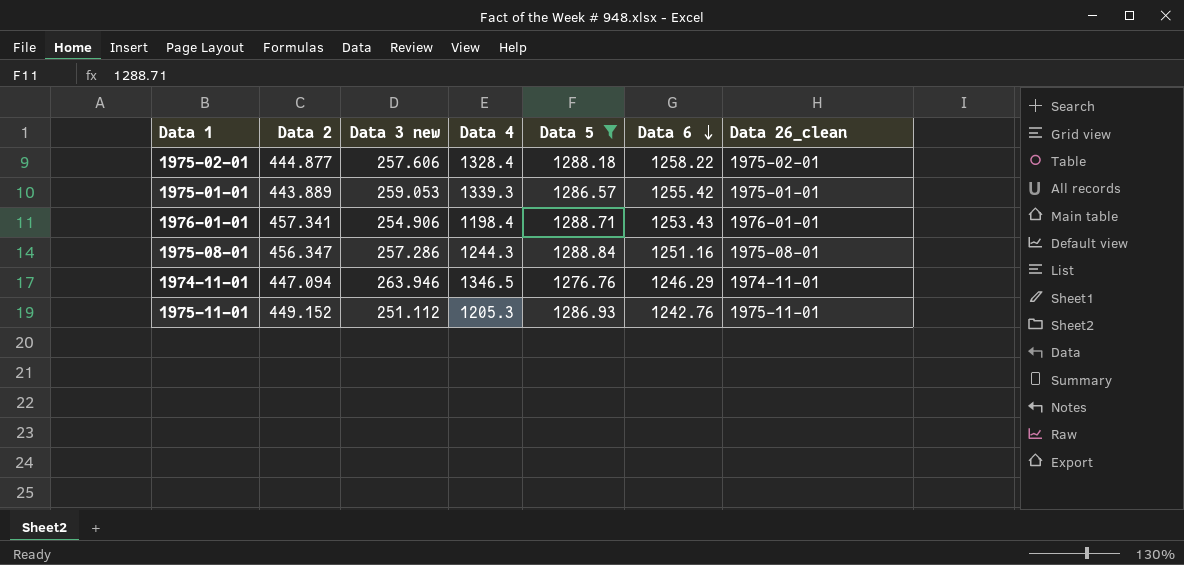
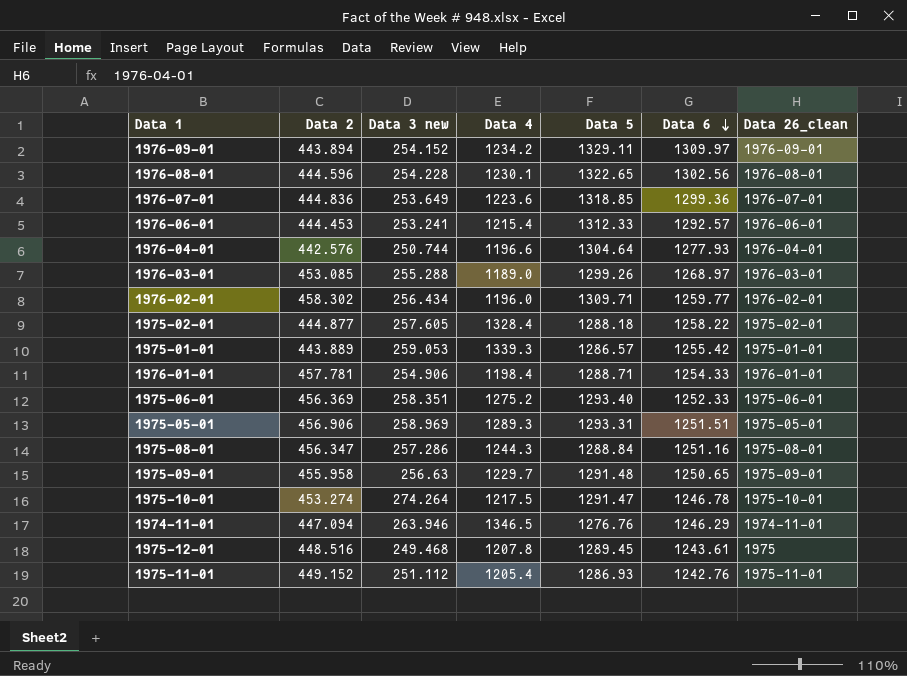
filter: Data 5 <= 1288.84 -> none
1975-02-01 | Data 3 new: 257.606 -> 257.605
1976-01-01 | Data 2: 457.341 -> 457.781
1976-01-01 | Data 6: 1253.43 -> 1254.33
1975-11-01 | Data 4: 1205.3 -> 1205.4

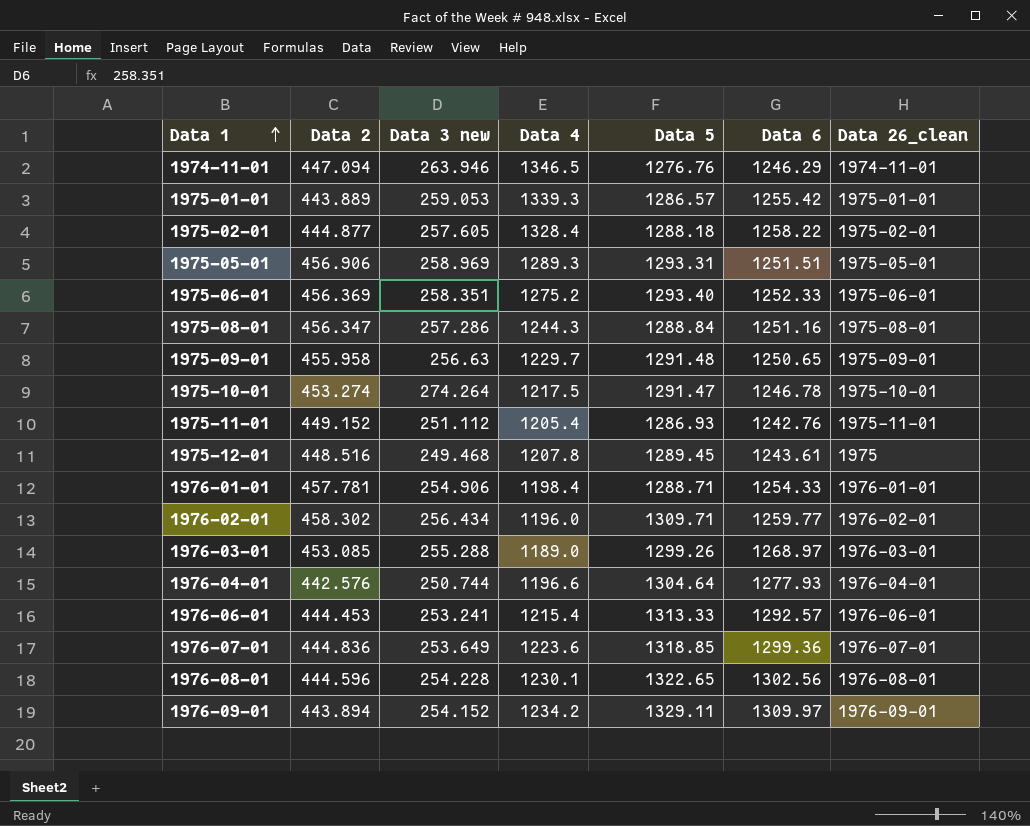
row order: Data 6 descending -> Data 1 ascending
1976-06-01 | Data 5: 1312.33 -> 1313.33

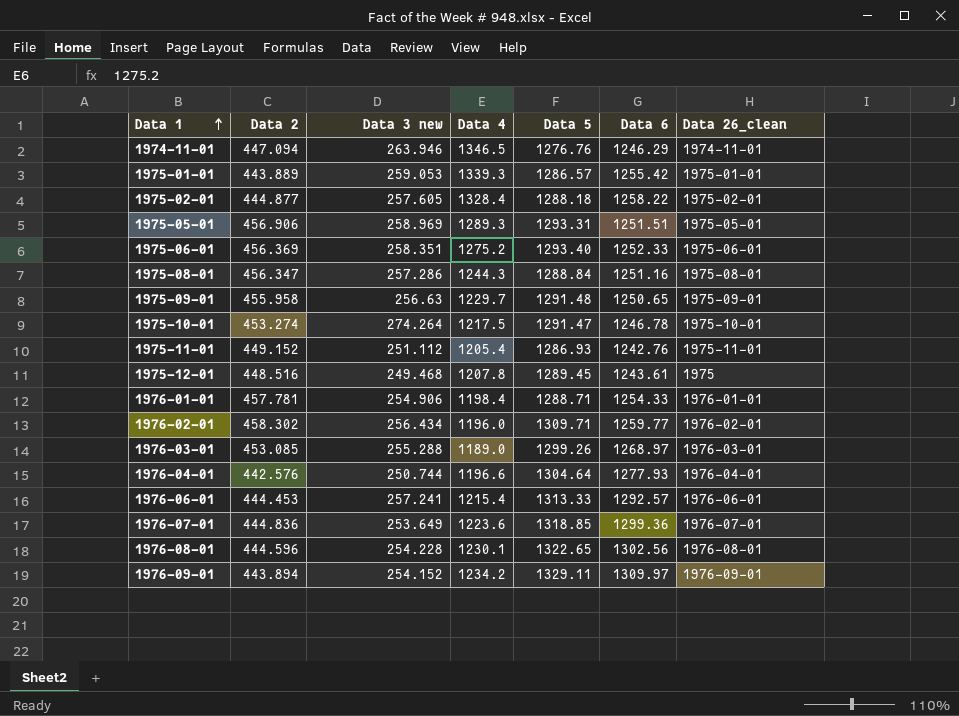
1976-06-01 | Data 3 new: 253.241 -> 257.241

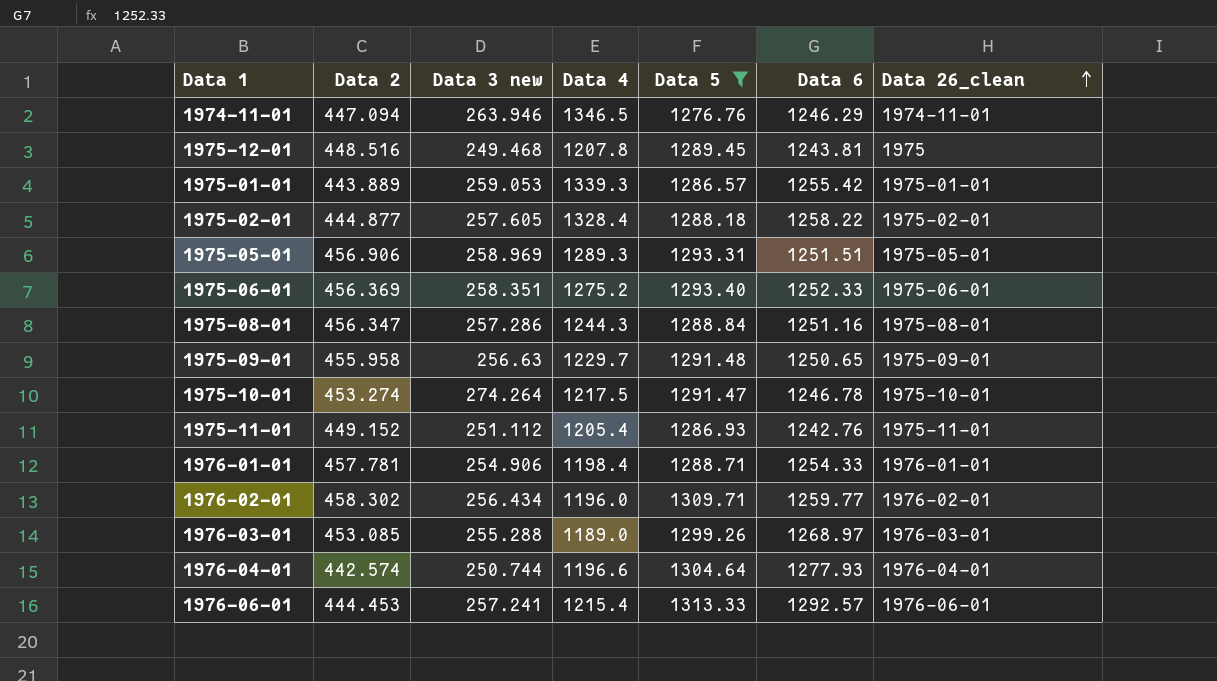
filter: none -> Data 5 <= 1313.33
row order: Data 1 ascending -> Data 26_clean ascending
1975-12-01 | Data 6: 1243.61 -> 1243.81
1976-04-01 | Data 2: 442.576 -> 442.574

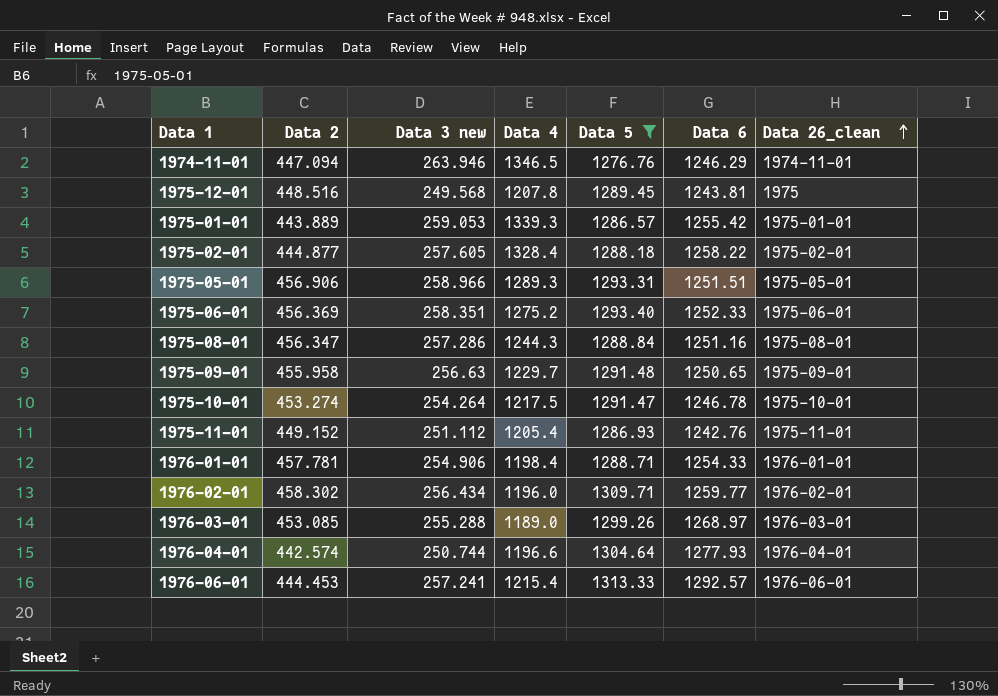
1975-12-01 | Data 3 new: 249.468 -> 249.568
1975-05-01 | Data 3 new: 258.969 -> 258.966
1975-10-01 | Data 3 new: 274.264 -> 254.264

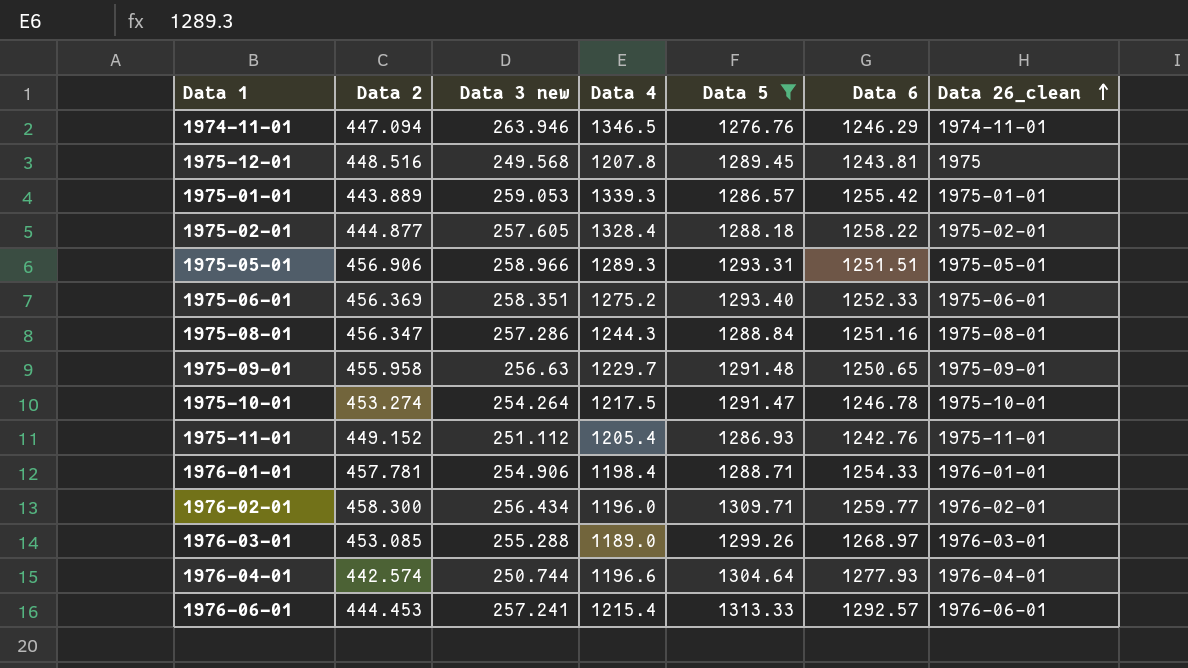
1976-02-01 | Data 2: 458.302 -> 458.300

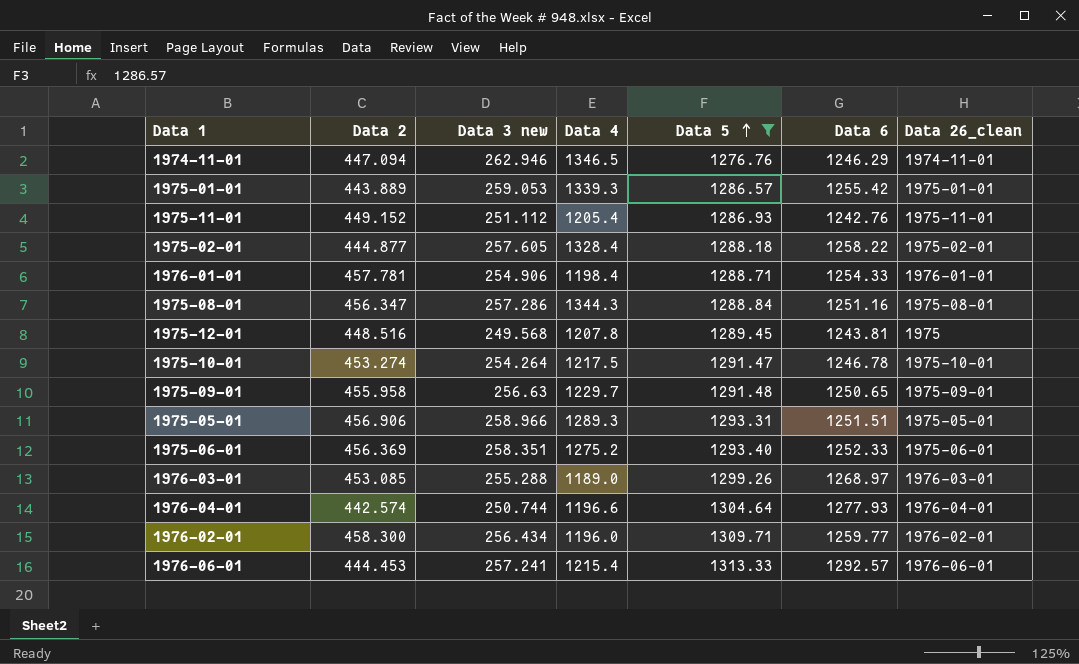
row order: Data 26_clean ascending -> Data 5 ascending
1974-11-01 | Data 3 new: 263.946 -> 262.946
1975-08-01 | Data 4: 1244.3 -> 1344.3

